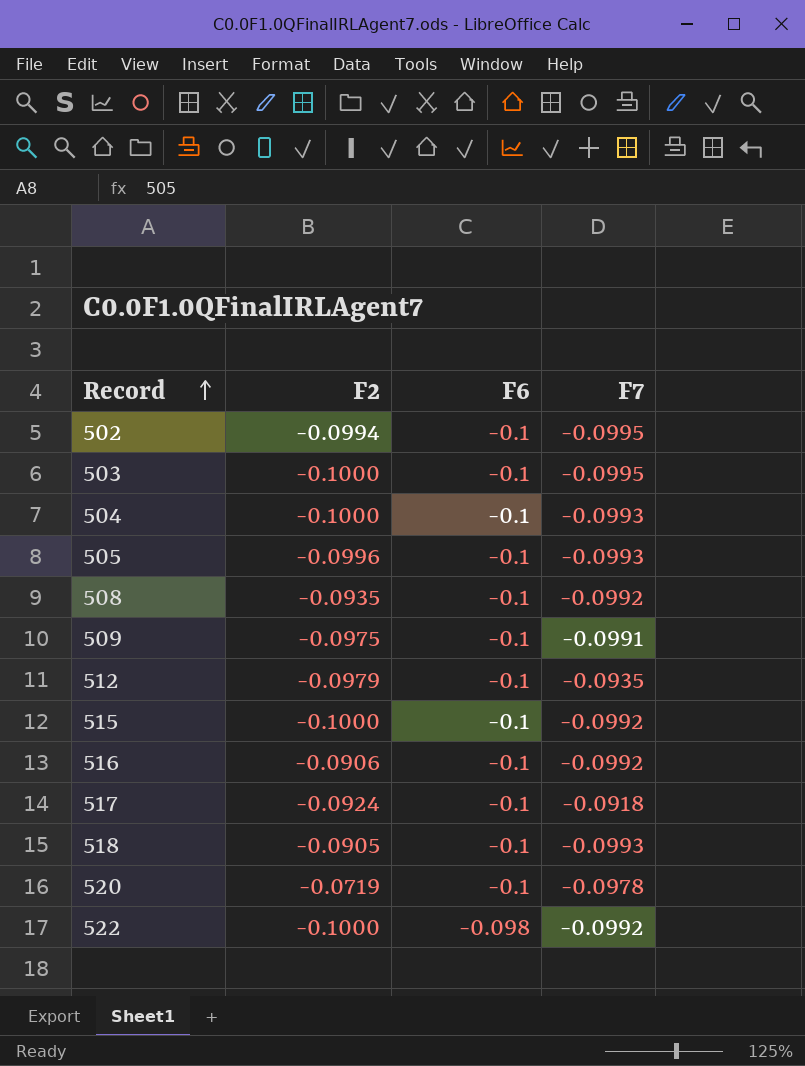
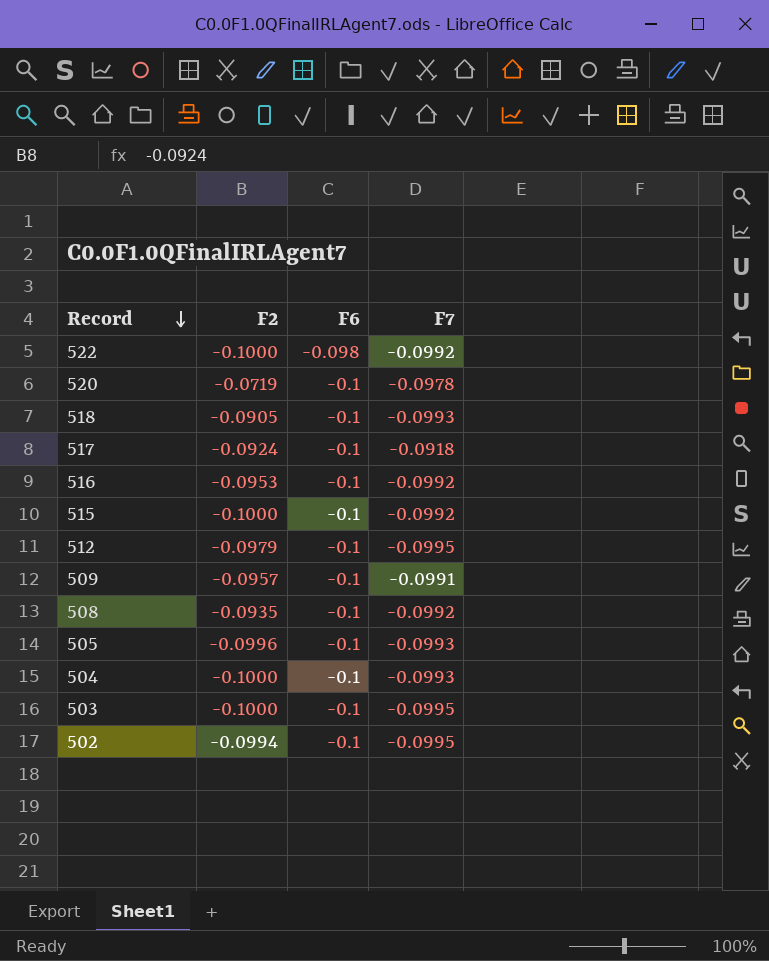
row order: Record ascending -> Record descending
516 | F2: -0.0906 -> -0.0953
512 | F7: -0.0935 -> -0.0995
509 | F2: -0.0975 -> -0.0957

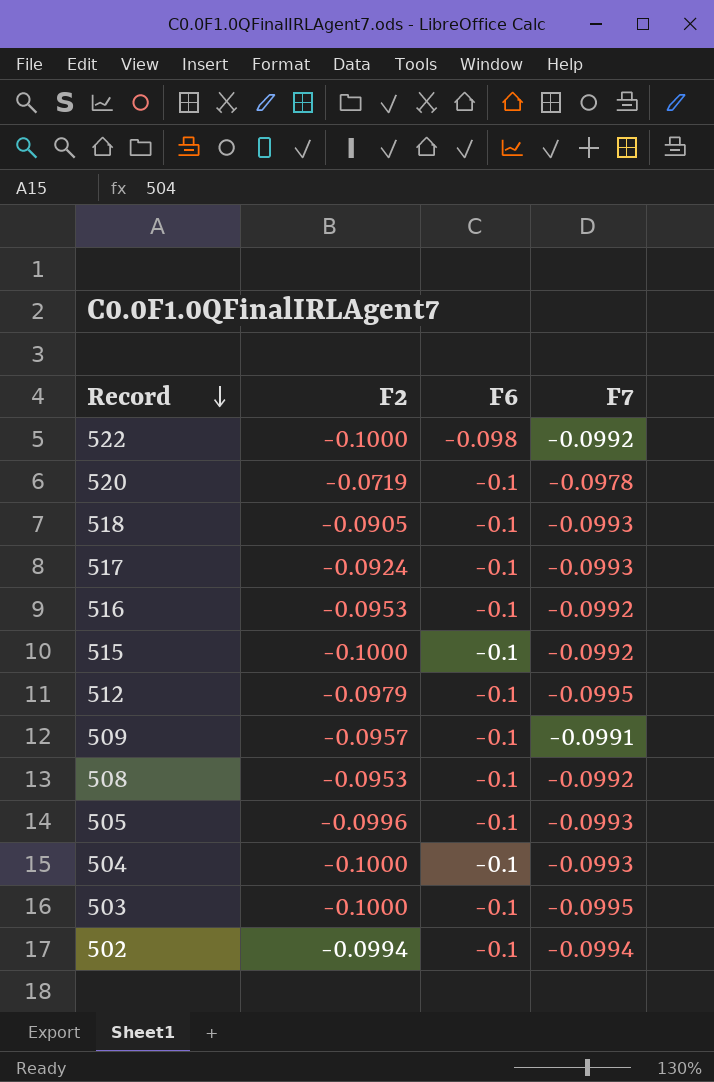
517 | F7: -0.0918 -> -0.0993
508 | F2: -0.0935 -> -0.0953
502 | F7: -0.0995 -> -0.0994

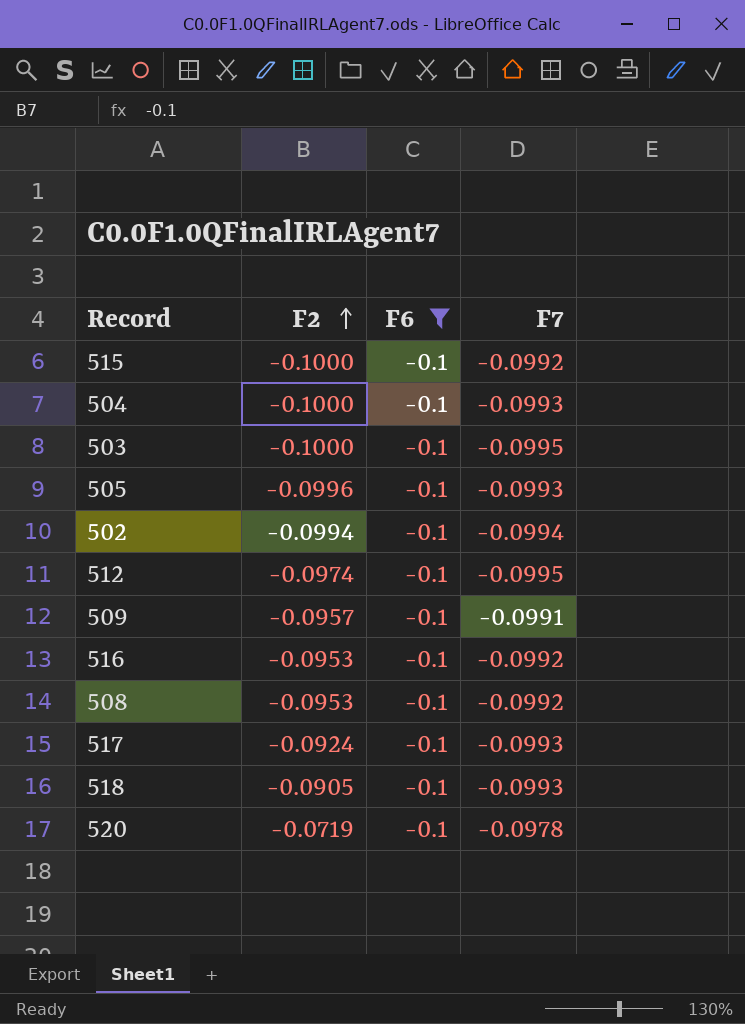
filter: none -> F6 = -0.1
row order: Record descending -> F2 ascending
512 | F2: -0.0979 -> -0.0974

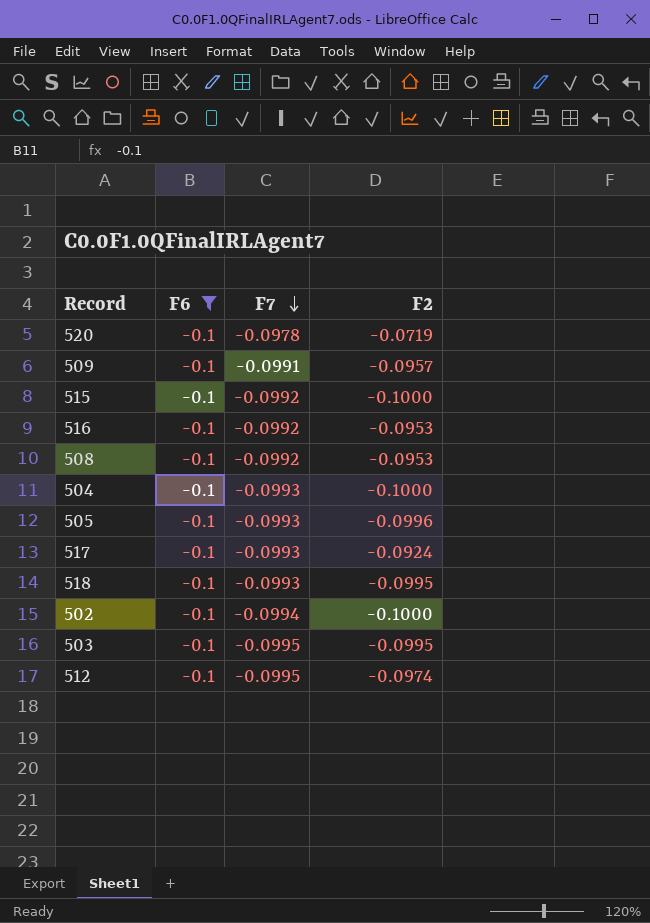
row order: F2 ascending -> F7 descending
column F2 | position: 2 -> 4
518 | F2: -0.0905 -> -0.0995
502 | F2: -0.0994 -> -0.1000
503 | F2: -0.1000 -> -0.0995

